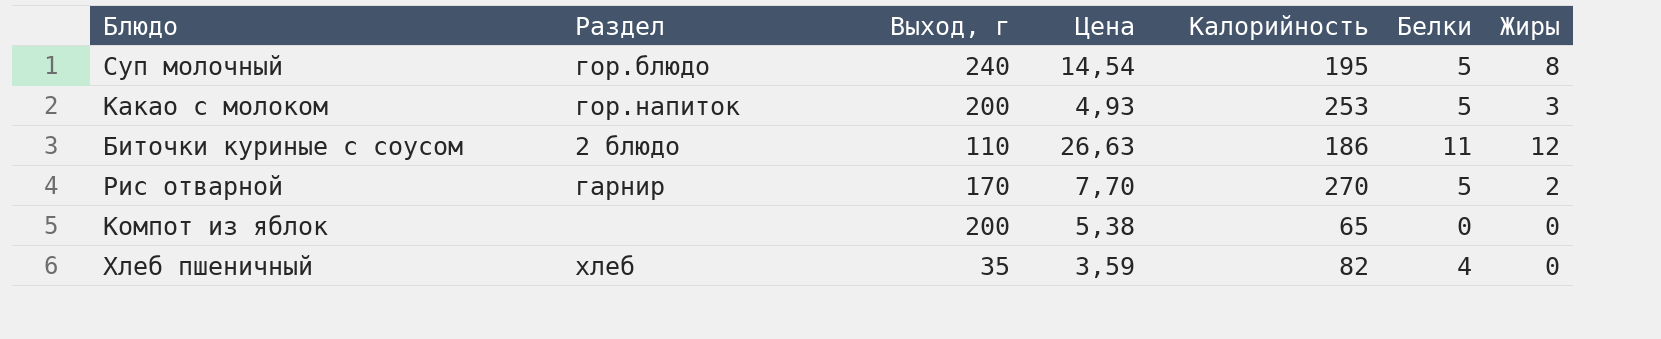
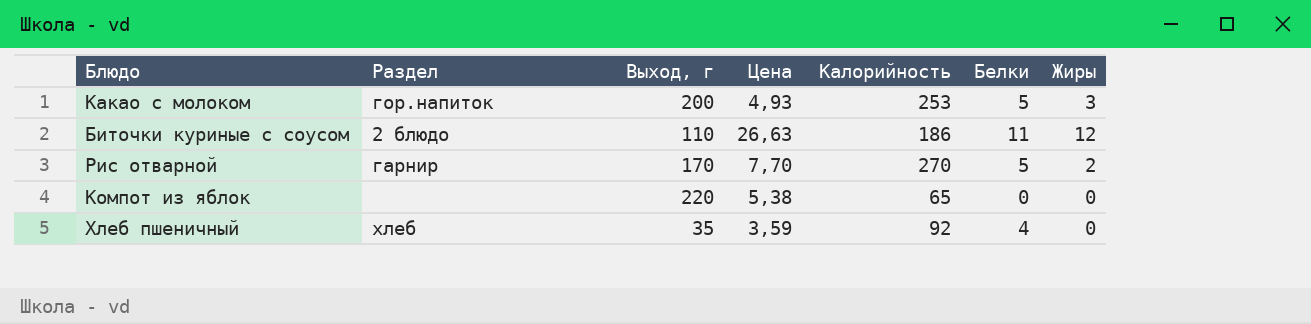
row Суп молочный: гор.блюдо | 240 | 14,54 | 195 | 5 | 8 -> none
Компот из яблок | Выход, г: 200 -> 220
Хлеб пшеничный | Калорийность: 82 -> 92

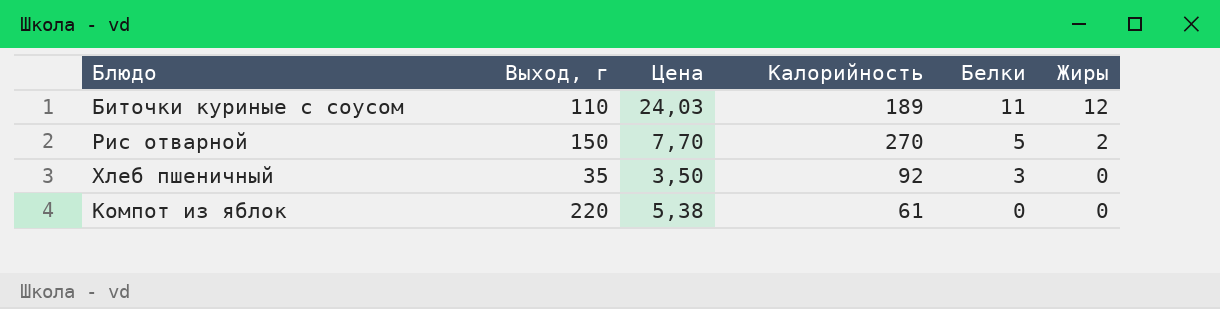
row order: none -> Белки descending
column Раздел | position: 2 -> none
row Какао с молоком: гор.напиток | 200 | 4,93 | 253 | 5 | 3 -> none
Биточки куриные с соусом | Цена: 26,63 -> 24,03
Биточки куриные с соусом | Калорийность: 186 -> 189
Рис отварной | Выход, г: 170 -> 150
Хлеб пшеничный | Цена: 3,59 -> 3,50
Хлеб пшеничный | Белки: 4 -> 3
Компот из яблок | Калорийность: 65 -> 61

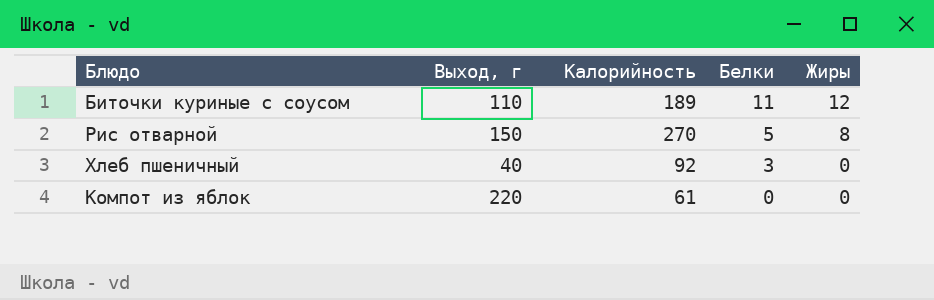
column Цена | position: 3 -> none
Рис отварной | Жиры: 2 -> 8
Хлеб пшеничный | Выход, г: 35 -> 40

